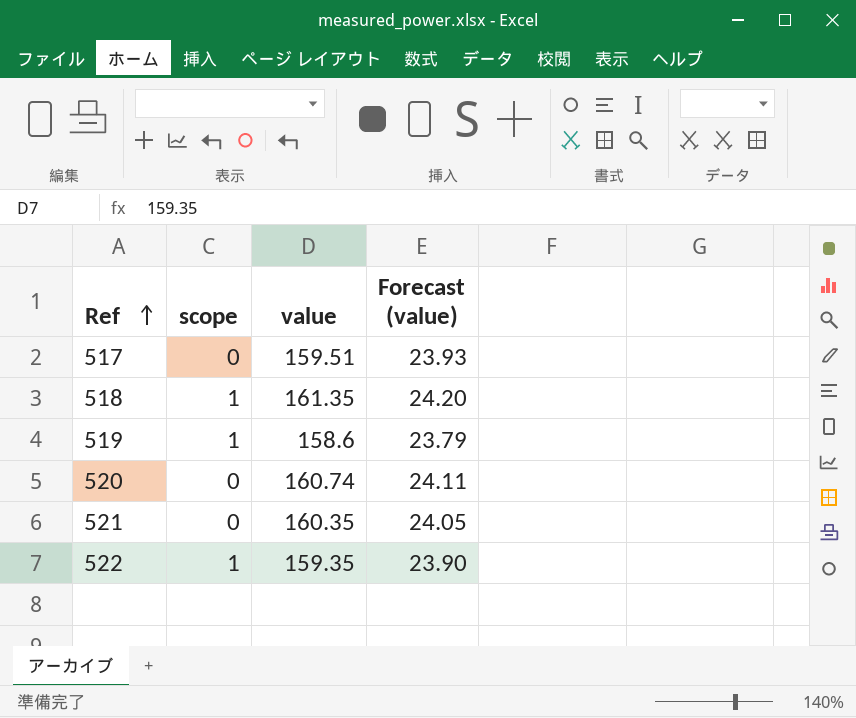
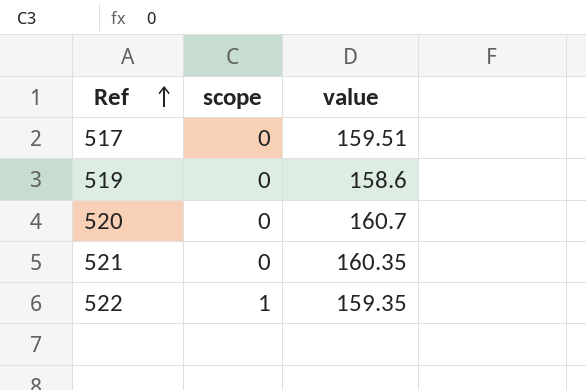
column Forecast (value) | formula: [value] * 0.15 -> none
row 518: 1 | 161.35 | 24.20 -> none
519 | scope: 1 -> 0
520 | value: 160.74 -> 160.7

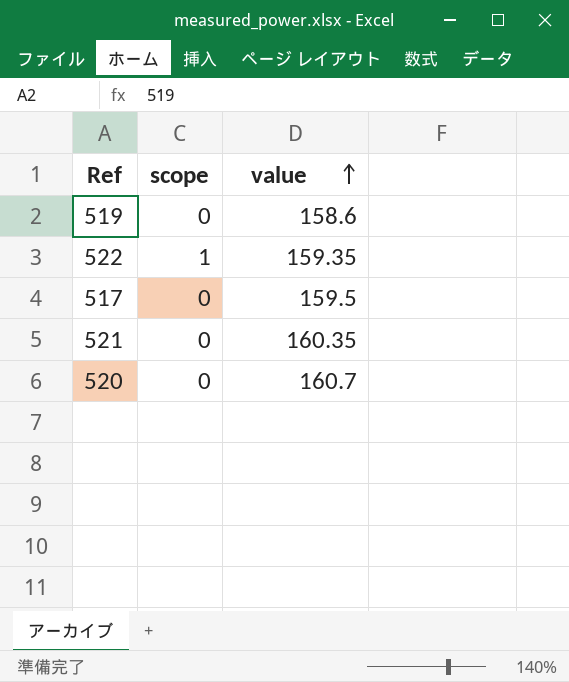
row order: Ref ascending -> value ascending
517 | value: 159.51 -> 159.5

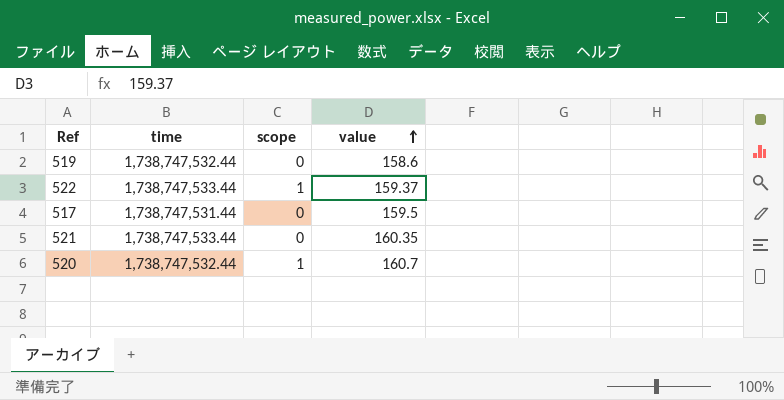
column time | position: none -> 2
522 | value: 159.35 -> 159.37
520 | scope: 0 -> 1

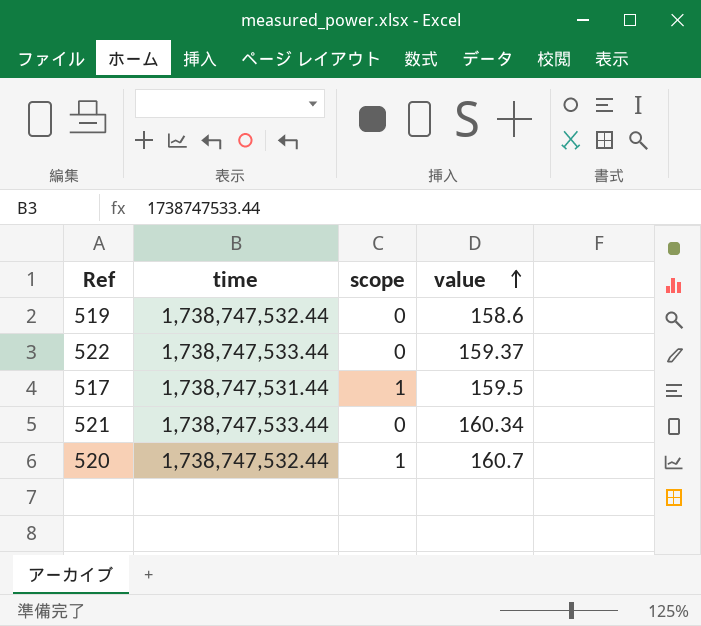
522 | scope: 1 -> 0
517 | scope: 0 -> 1
521 | value: 160.35 -> 160.34

